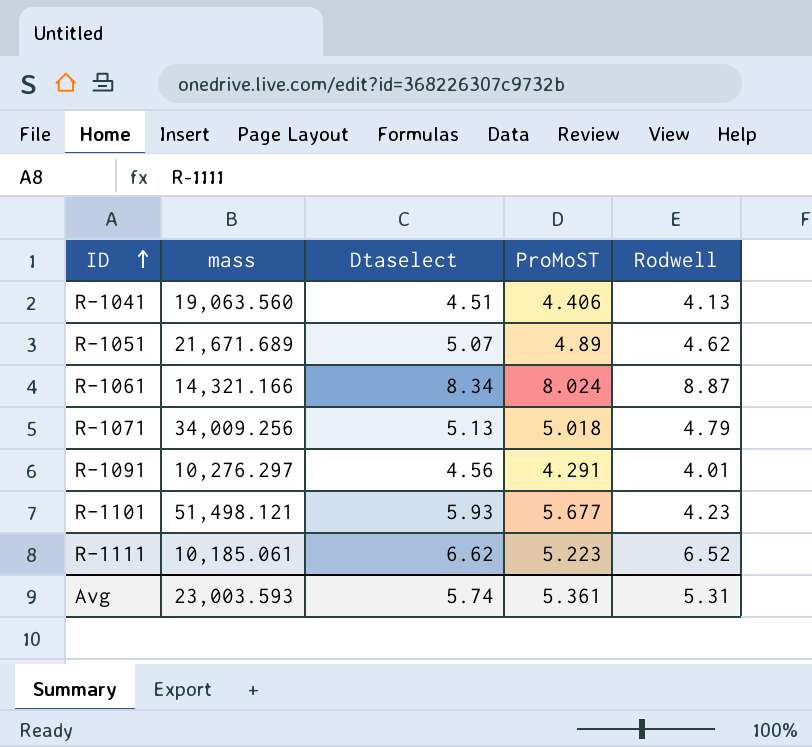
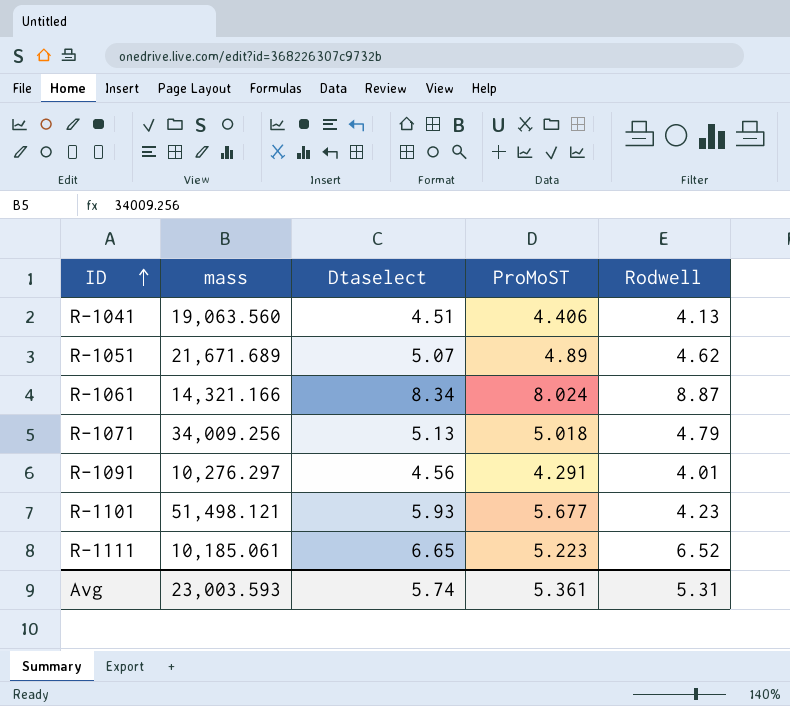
R-1111 | Dtaselect: 6.62 -> 6.65

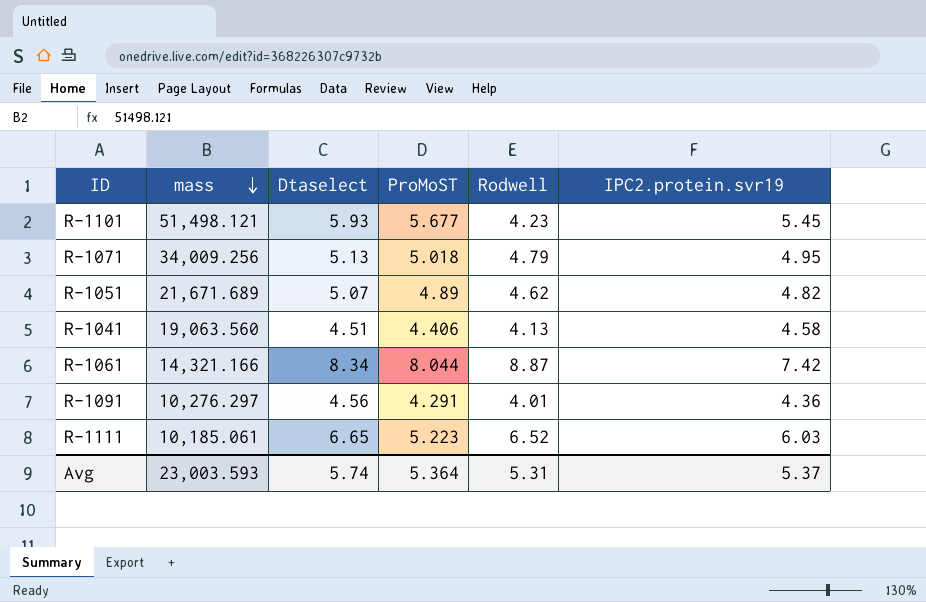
row order: ID ascending -> mass descending
column IPC2.protein.svr19 | position: none -> 6
R-1061 | ProMoST: 8.024 -> 8.044
Avg | ProMoST: 5.361 -> 5.364

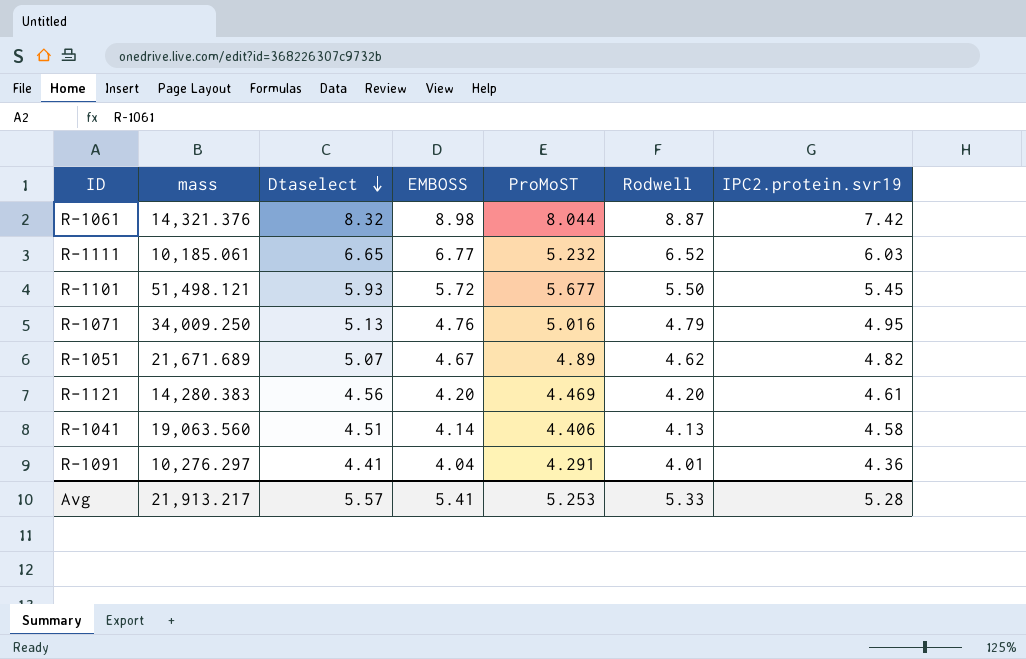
row order: mass descending -> Dtaselect descending
column EMBOSS | position: none -> 4
R-1061 | mass: 14,321.166 -> 14,321.376
R-1061 | Dtaselect: 8.34 -> 8.32
R-1111 | ProMoST: 5.223 -> 5.232
R-1101 | Rodwell: 4.23 -> 5.50
R-1071 | mass: 34,009.256 -> 34,009.250
R-1071 | ProMoST: 5.018 -> 5.016
row R-1121: none -> 14,280.383 | 4.56 | 4.20 | 4.469 | 4.20 | 4.61
R-1091 | Dtaselect: 4.56 -> 4.41
Avg | mass: 23,003.593 -> 21,913.217
Avg | Dtaselect: 5.74 -> 5.57
Avg | ProMoST: 5.364 -> 5.253
Avg | Rodwell: 5.31 -> 5.33
Avg | IPC2.protein.svr19: 5.37 -> 5.28

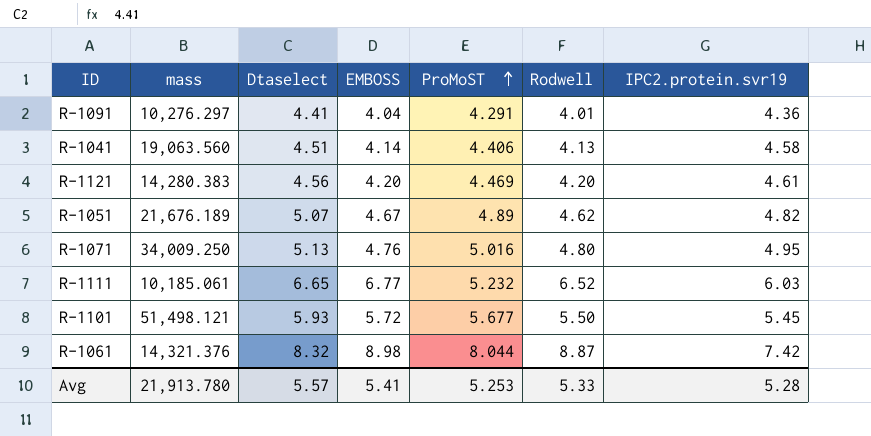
row order: Dtaselect descending -> ProMoST ascending
R-1051 | mass: 21,671.689 -> 21,676.189
R-1071 | Rodwell: 4.79 -> 4.80
Avg | mass: 21,913.217 -> 21,913.780

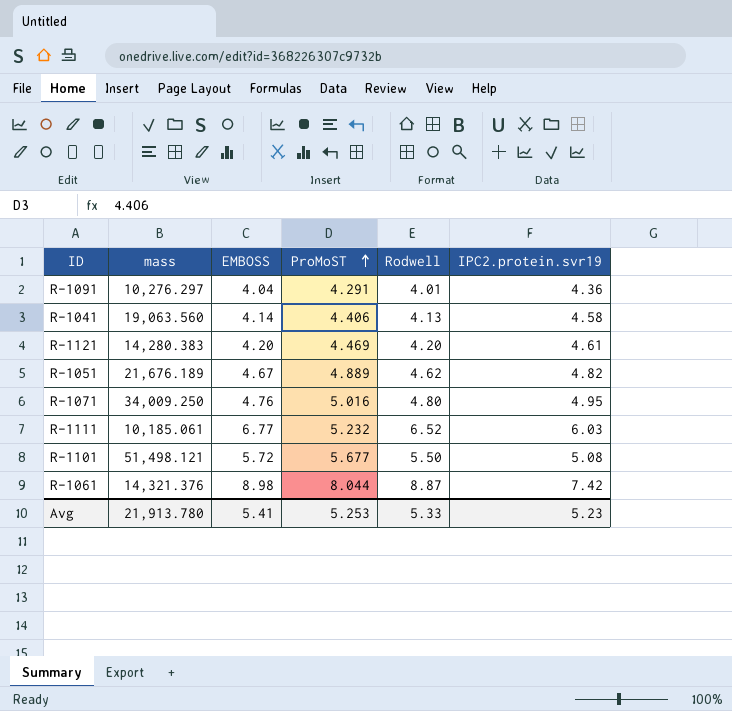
column Dtaselect | position: 3 -> none
R-1051 | ProMoST: 4.89 -> 4.889
R-1101 | IPC2.protein.svr19: 5.45 -> 5.08
Avg | IPC2.protein.svr19: 5.28 -> 5.23

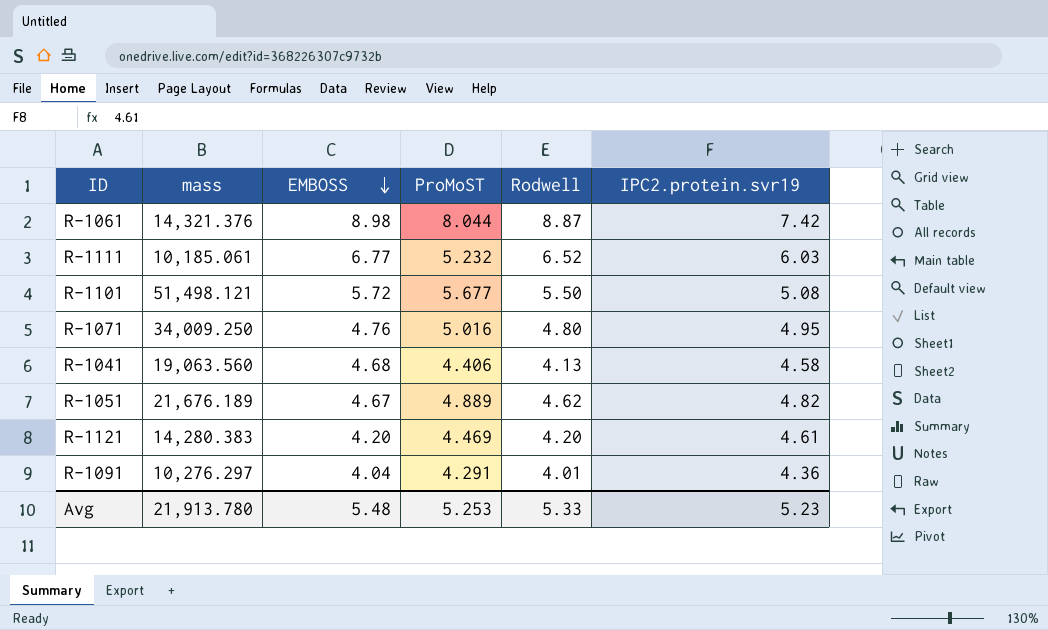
row order: ProMoST ascending -> EMBOSS descending
R-1041 | EMBOSS: 4.14 -> 4.68
Avg | EMBOSS: 5.41 -> 5.48

